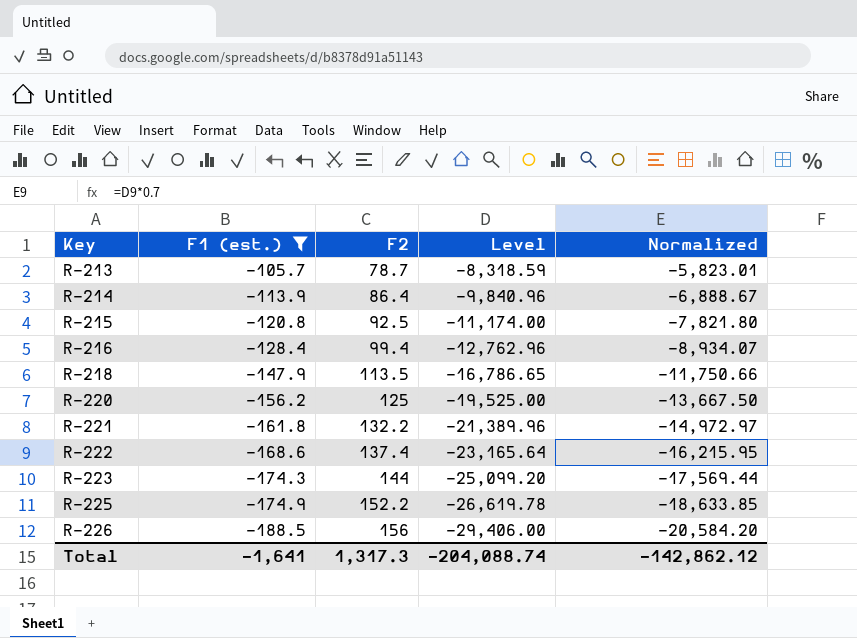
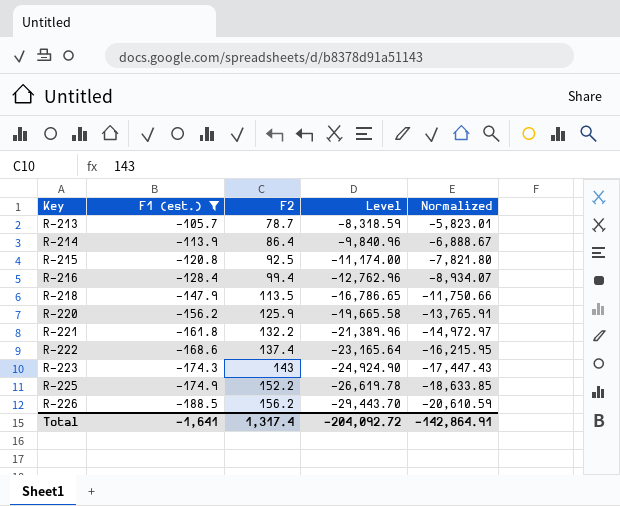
R-220 | F2: 125 -> 125.9
R-220 | Level: -19,525.00 -> -19,665.58
R-220 | Normalized: -13,667.50 -> -13,765.91
R-223 | F2: 144 -> 143
R-223 | Level: -25,099.20 -> -24,924.90
R-223 | Normalized: -17,569.44 -> -17,447.43
R-226 | F2: 156 -> 156.2
R-226 | Level: -29,406.00 -> -29,443.70
R-226 | Normalized: -20,584.20 -> -20,610.59
Total | F2: 1,317.3 -> 1,317.4
Total | Level: -204,088.74 -> -204,092.72
Total | Normalized: -142,862.12 -> -142,864.91

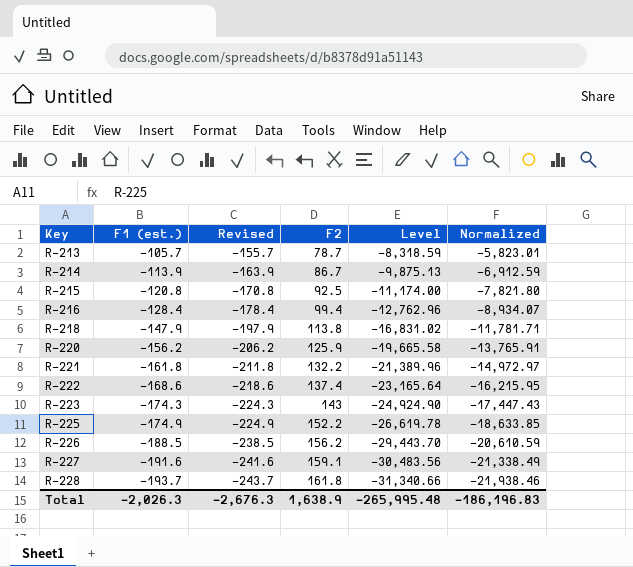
filter: F1 (est.) >= -188.5 -> none
column Revised | formula: none -> [F1 (est.)] - 50
R-214 | F2: 86.4 -> 86.7
R-214 | Level: -9,840.96 -> -9,875.13
R-214 | Normalized: -6,888.67 -> -6,912.59
R-218 | F2: 113.5 -> 113.8
R-218 | Level: -16,786.65 -> -16,831.02
R-218 | Normalized: -11,750.66 -> -11,781.71
Total | F1 (est.): -1,641 -> -2,026.3
Total | F2: 1,317.4 -> 1,638.9
Total | Level: -204,092.72 -> -265,995.48
Total | Normalized: -142,864.91 -> -186,196.83

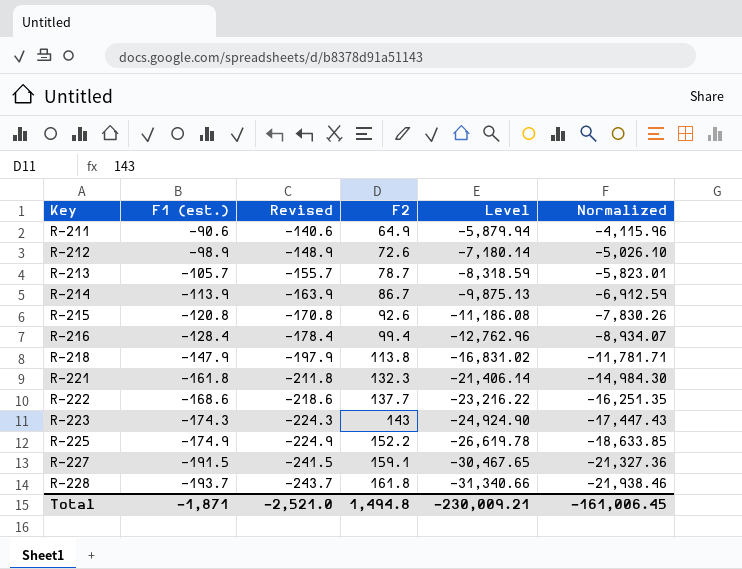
row R-220: -156.2 | -206.2 | 125.9 | -19,665.58 | -13,765.91 -> none
row R-226: -188.5 | -238.5 | 156.2 | -29,443.70 | -20,610.59 -> none
row R-211: none -> -90.6 | -140.6 | 64.9 | -5,879.94 | -4,115.96
row R-212: none -> -98.9 | -148.9 | 72.6 | -7,180.14 | -5,026.10
R-215 | F2: 92.5 -> 92.6
R-215 | Level: -11,174.00 -> -11,186.08
R-215 | Normalized: -7,821.80 -> -7,830.26
R-221 | F2: 132.2 -> 132.3
R-221 | Level: -21,389.96 -> -21,406.14
R-221 | Normalized: -14,972.97 -> -14,984.30
R-222 | F2: 137.4 -> 137.7
R-222 | Level: -23,165.64 -> -23,216.22
R-222 | Normalized: -16,215.95 -> -16,251.35
R-227 | F1 (est.): -191.6 -> -191.5
R-227 | Revised: -241.6 -> -241.5
R-227 | Level: -30,483.56 -> -30,467.65
R-227 | Normalized: -21,338.49 -> -21,327.36
Total | F1 (est.): -2,026.3 -> -1,871
Total | Revised: -2,676.3 -> -2,521.0
Total | F2: 1,638.9 -> 1,494.8
Total | Level: -265,995.48 -> -230,009.21
Total | Normalized: -186,196.83 -> -161,006.45

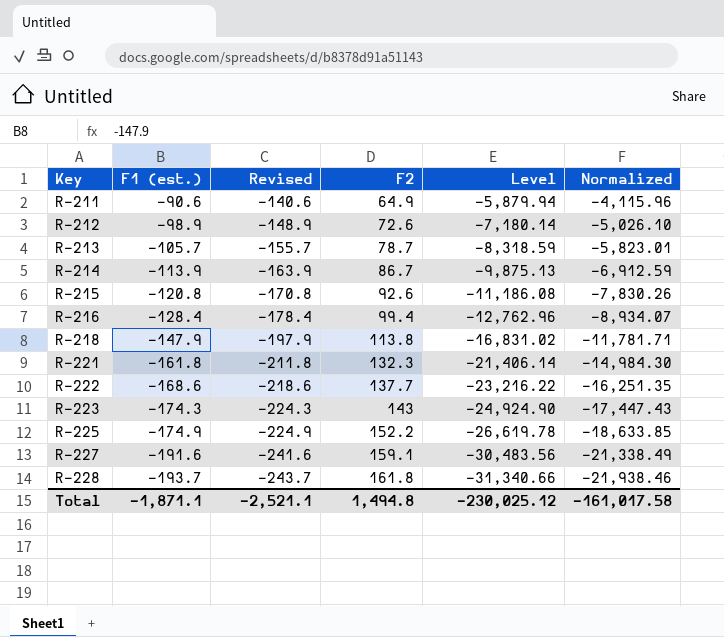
R-227 | F1 (est.): -191.5 -> -191.6
R-227 | Revised: -241.5 -> -241.6
R-227 | Level: -30,467.65 -> -30,483.56
R-227 | Normalized: -21,327.36 -> -21,338.49
Total | F1 (est.): -1,871 -> -1,871.1
Total | Revised: -2,521.0 -> -2,521.1
Total | Level: -230,009.21 -> -230,025.12
Total | Normalized: -161,006.45 -> -161,017.58

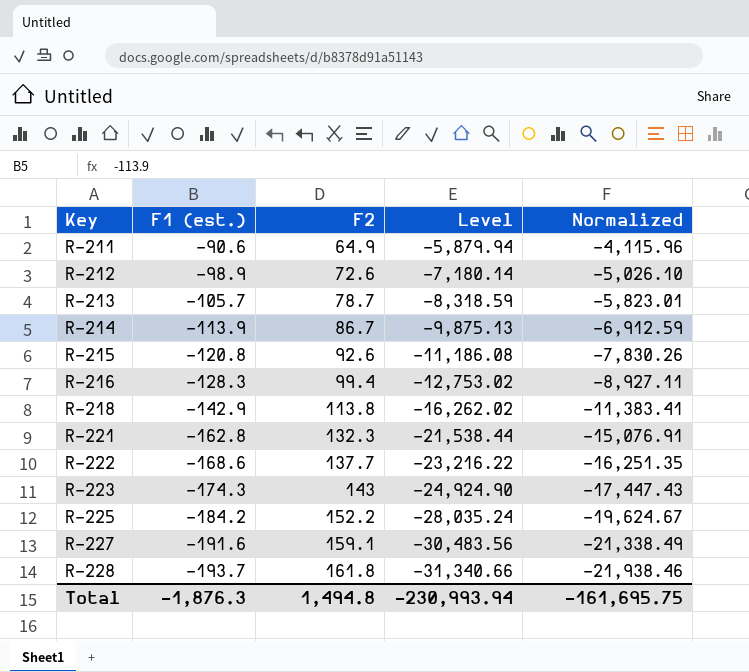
column Revised | formula: [F1 (est.)] - 50 -> none
R-216 | F1 (est.): -128.4 -> -128.3
R-216 | Level: -12,762.96 -> -12,753.02
R-216 | Normalized: -8,934.07 -> -8,927.11
R-218 | F1 (est.): -147.9 -> -142.9
R-218 | Level: -16,831.02 -> -16,262.02
R-218 | Normalized: -11,781.71 -> -11,383.41
R-221 | F1 (est.): -161.8 -> -162.8
R-221 | Level: -21,406.14 -> -21,538.44
R-221 | Normalized: -14,984.30 -> -15,076.91
R-225 | F1 (est.): -174.9 -> -184.2
R-225 | Level: -26,619.78 -> -28,035.24
R-225 | Normalized: -18,633.85 -> -19,624.67
Total | F1 (est.): -1,871.1 -> -1,876.3
Total | Level: -230,025.12 -> -230,993.94
Total | Normalized: -161,017.58 -> -161,695.75

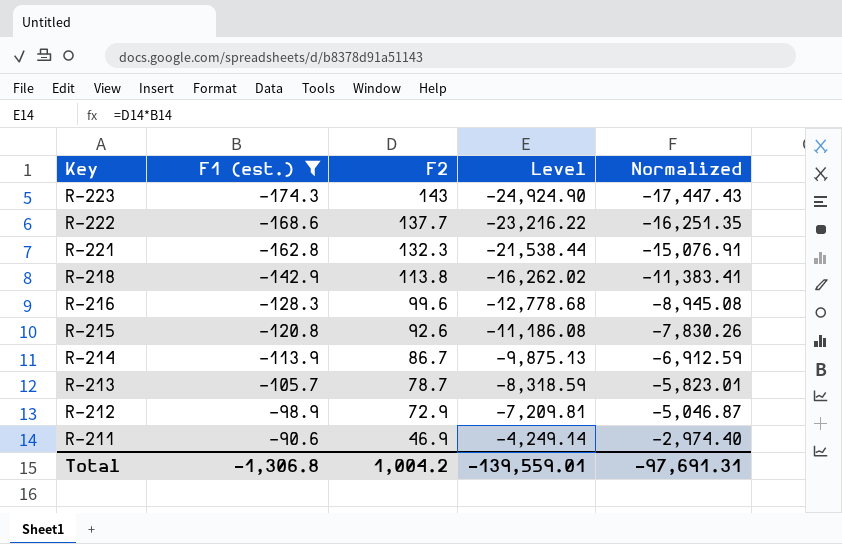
filter: none -> F1 (est.) >= -174.3
row order: Key ascending -> Key descending
R-216 | F2: 99.4 -> 99.6
R-216 | Level: -12,753.02 -> -12,778.68
R-216 | Normalized: -8,927.11 -> -8,945.08
R-212 | F2: 72.6 -> 72.9
R-212 | Level: -7,180.14 -> -7,209.81
R-212 | Normalized: -5,026.10 -> -5,046.87
R-211 | F2: 64.9 -> 46.9
R-211 | Level: -5,879.94 -> -4,249.14
R-211 | Normalized: -4,115.96 -> -2,974.40
Total | F1 (est.): -1,876.3 -> -1,306.8
Total | F2: 1,494.8 -> 1,004.2
Total | Level: -230,993.94 -> -139,559.01
Total | Normalized: -161,695.75 -> -97,691.31

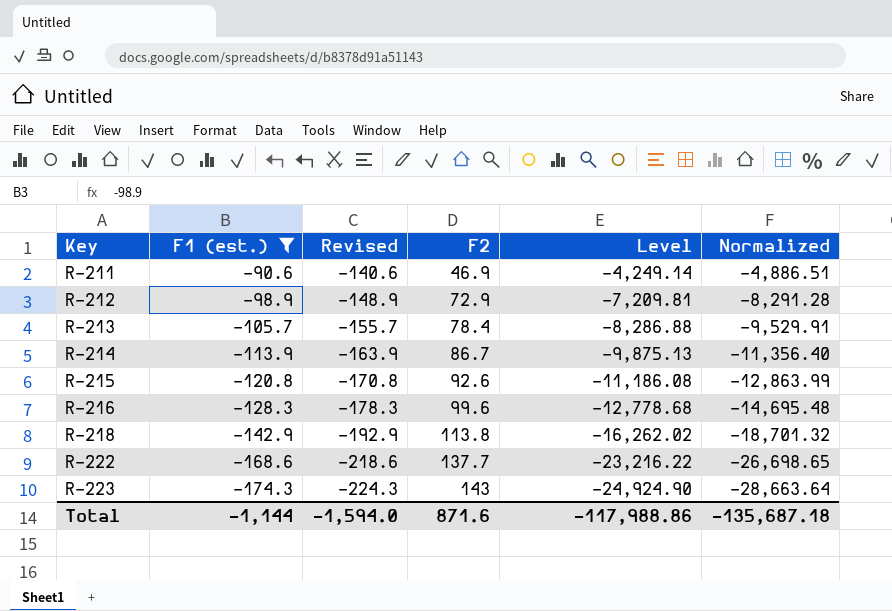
row order: Key descending -> Key ascending
column Revised | formula: none -> [F1 (est.)] - 50
column Normalized | formula: [Level] * 0.7 -> [Level] * 1.15
row R-221: -162.8 | 132.3 | -21,538.44 | -15,076.91 -> none
R-213 | F2: 78.7 -> 78.4
R-213 | Level: -8,318.59 -> -8,286.88
Total | F1 (est.): -1,306.8 -> -1,144
Total | F2: 1,004.2 -> 871.6
Total | Level: -139,559.01 -> -117,988.86
Total | Normalized: -97,691.31 -> -135,687.18

